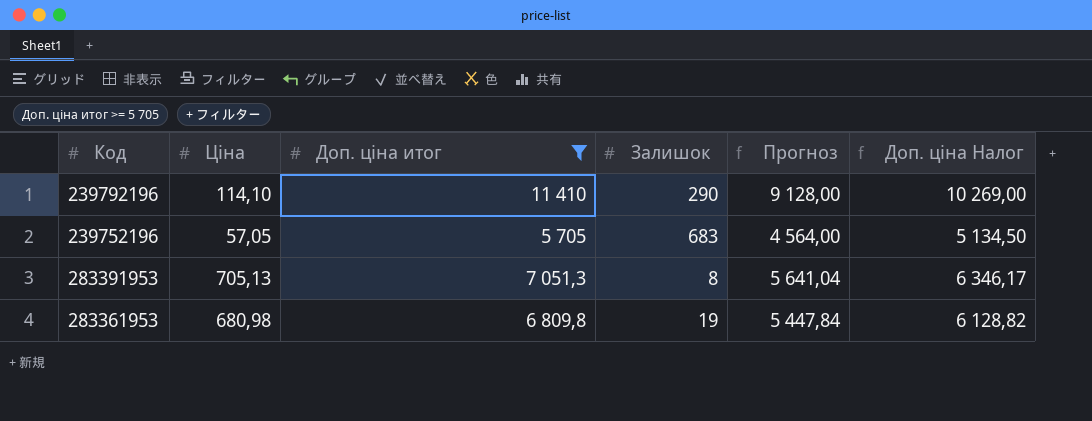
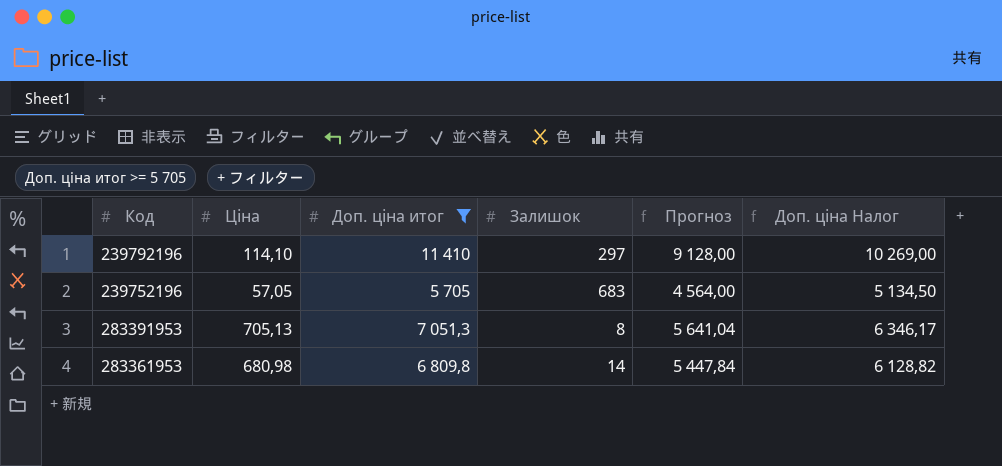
239792196 | Залишок: 290 -> 297
283361953 | Залишок: 19 -> 14

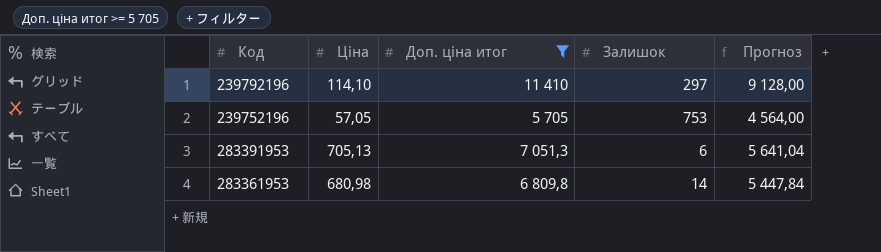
column Доп. ціна Налог | formula: [Доп. ціна итог] * 0,9 -> none
239752196 | Залишок: 683 -> 753
283391953 | Залишок: 8 -> 6

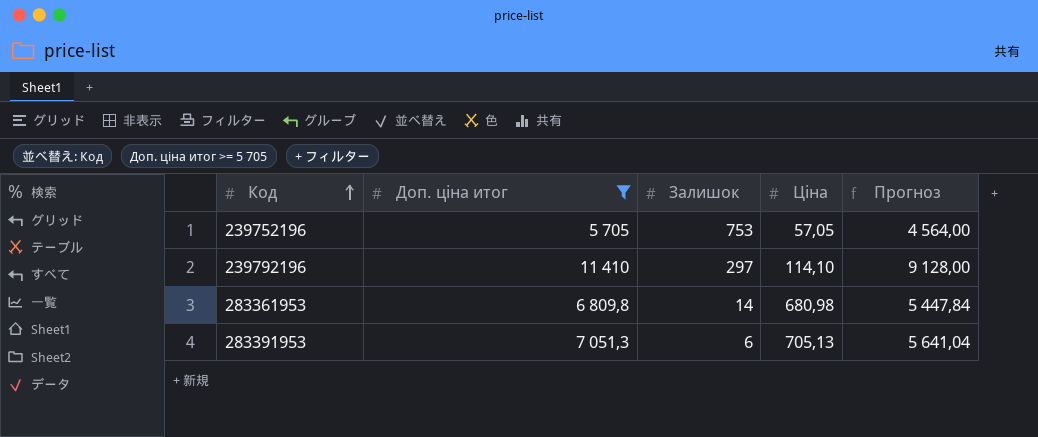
row order: none -> Код ascending
column Ціна | position: 2 -> 4

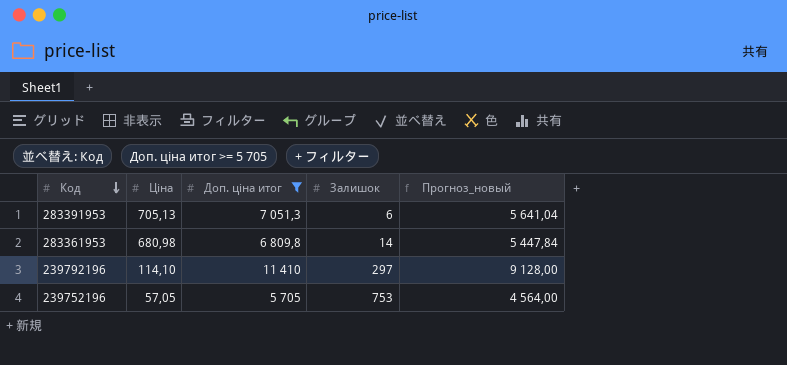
row order: Код ascending -> Код descending
column Ціна | position: 4 -> 2
column name: Прогноз -> Прогноз_новый

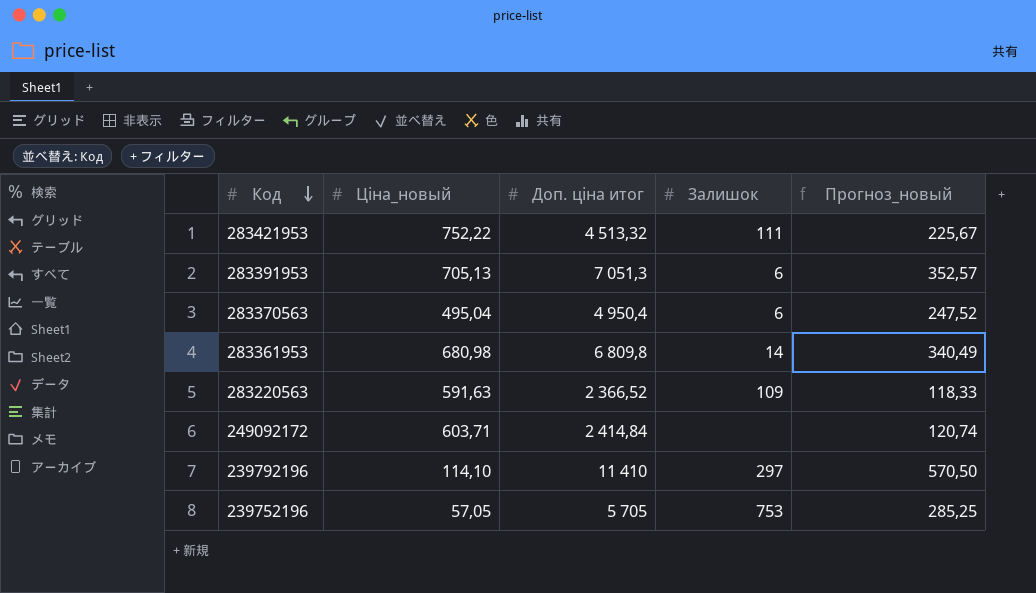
filter: Доп. ціна итог >= 5 705 -> none
column name: Ціна -> Ціна_новый
column Прогноз_новый | formula: [Доп. ціна итог] * 0,8 -> [Доп. ціна итог] * 0,05

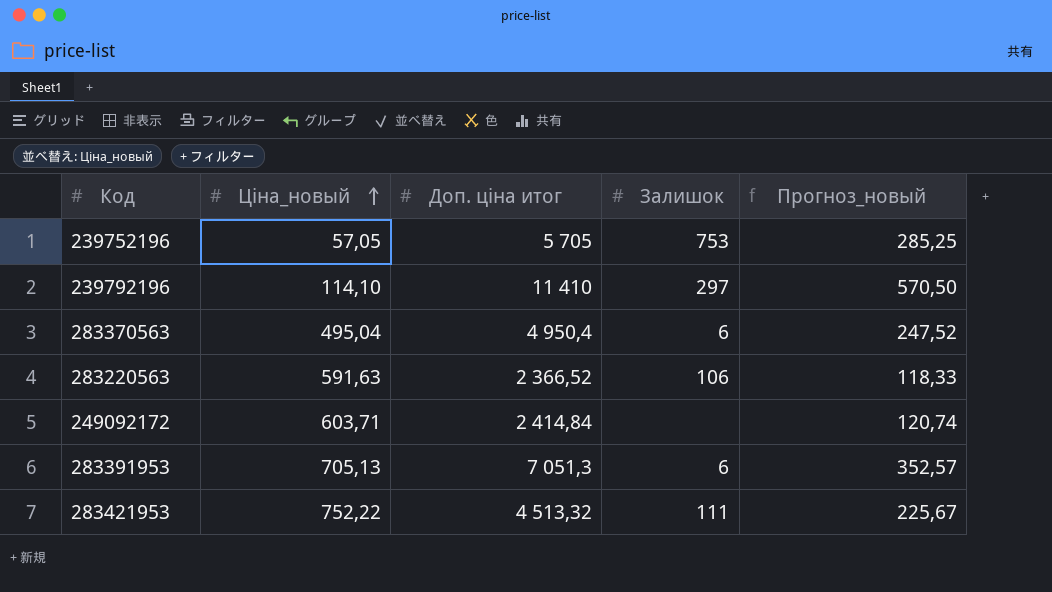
row order: Код descending -> Ціна_новый ascending
row 283361953: 680,98 | 6 809,8 | 14 | 340,49 -> none
283220563 | Залишок: 109 -> 106

